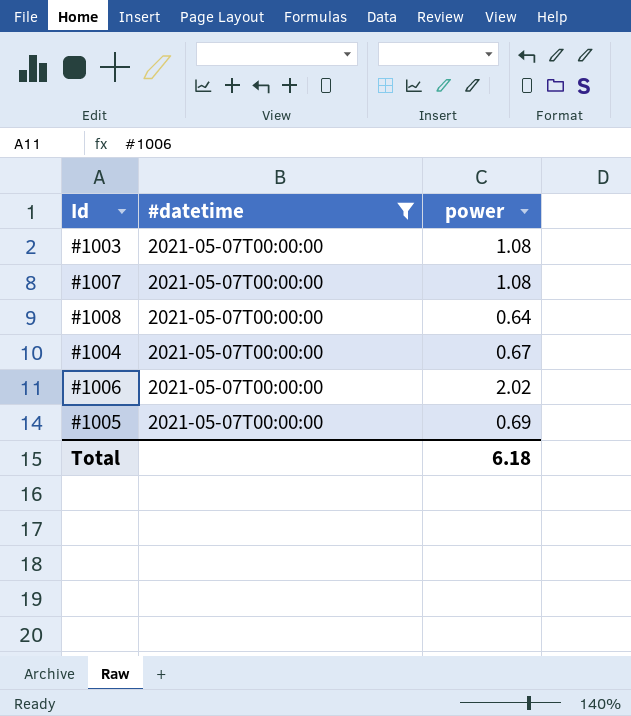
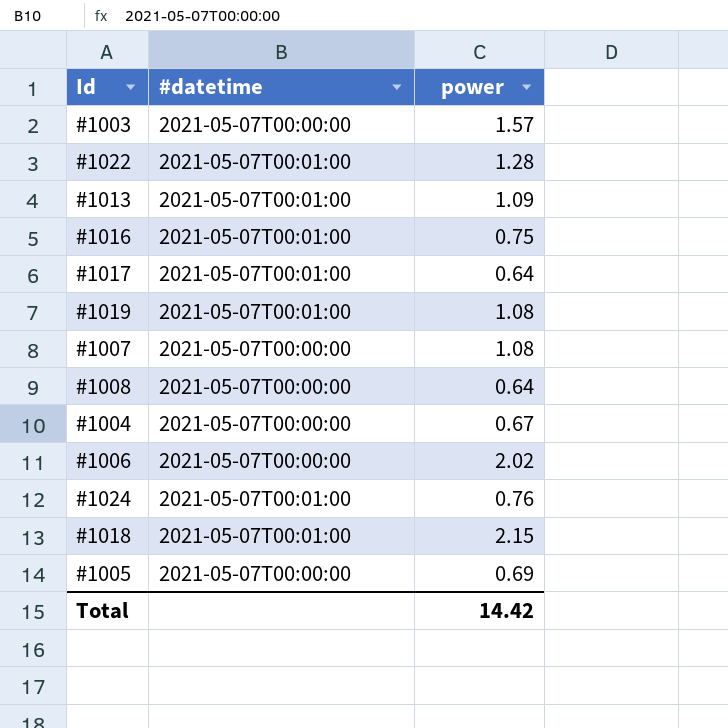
filter: #datetime = 2021-05-07T00:00:00 -> none
#1003 | power: 1.08 -> 1.57
Total | power: 6.18 -> 14.42

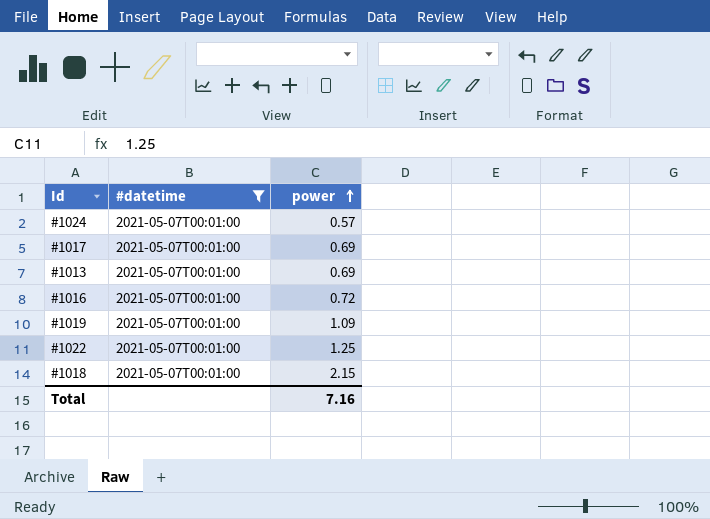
filter: none -> #datetime = 2021-05-07T00:01:00
row order: none -> power ascending
#1024 | power: 0.76 -> 0.57
#1017 | power: 0.64 -> 0.69
#1013 | power: 1.09 -> 0.69
#1016 | power: 0.75 -> 0.72
#1019 | power: 1.08 -> 1.09
#1022 | power: 1.28 -> 1.25
Total | power: 14.42 -> 7.16

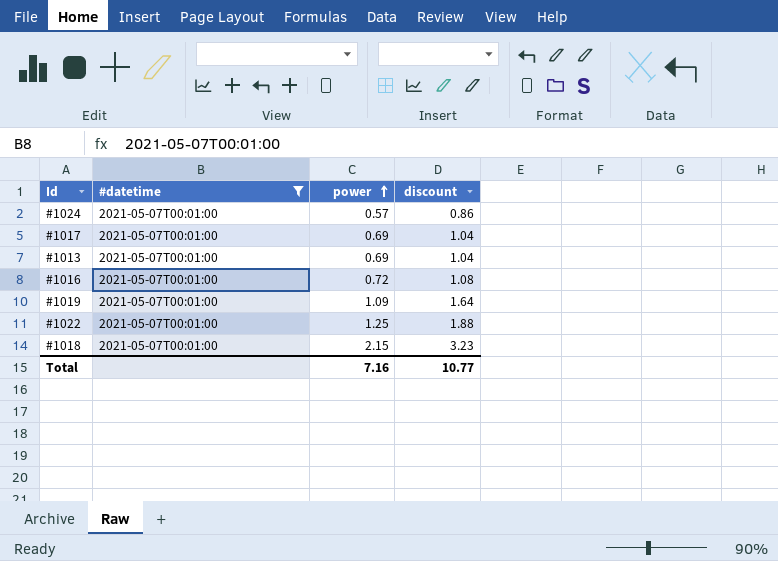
column discount | formula: none -> [power] * 1.5

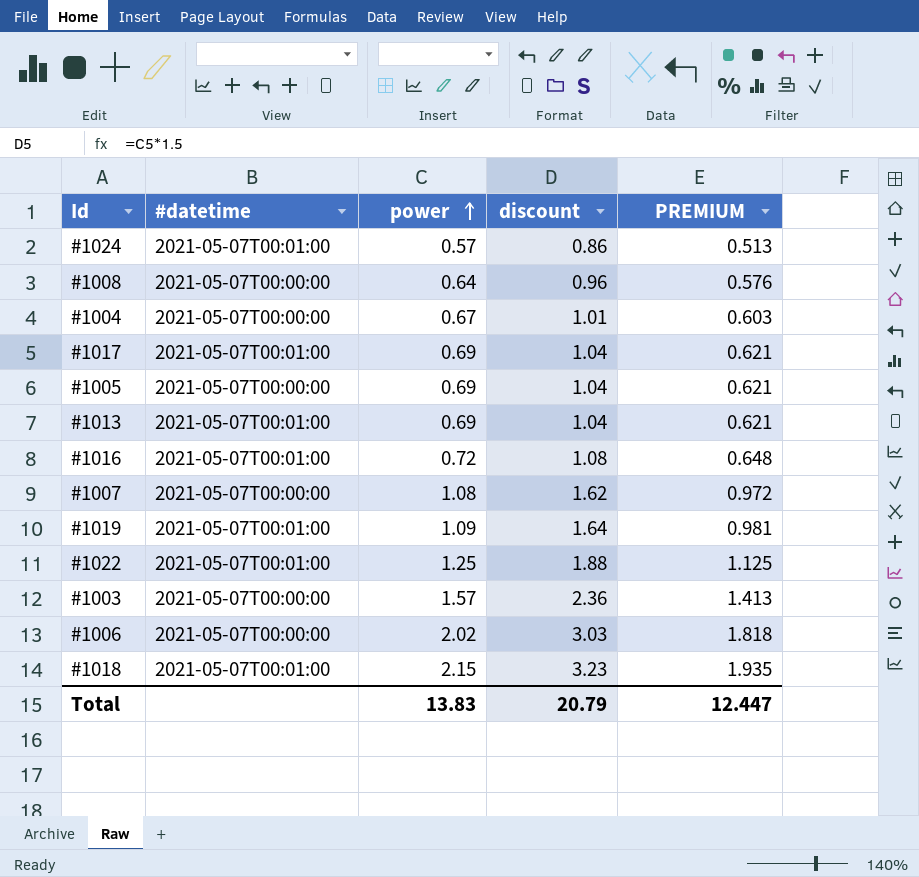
filter: #datetime = 2021-05-07T00:01:00 -> none
column PREMIUM | formula: none -> [power] * 0.9
Total | power: 7.16 -> 13.83
Total | discount: 10.77 -> 20.79

